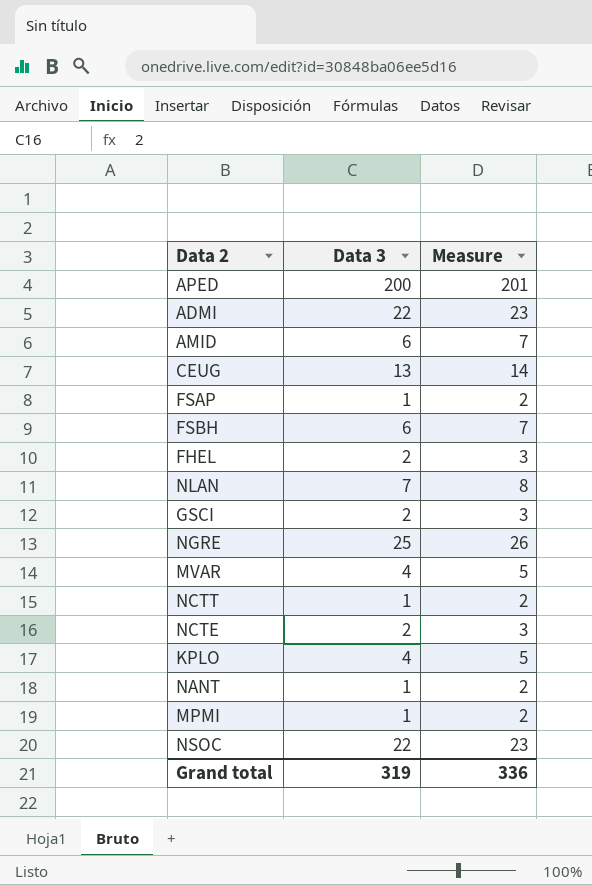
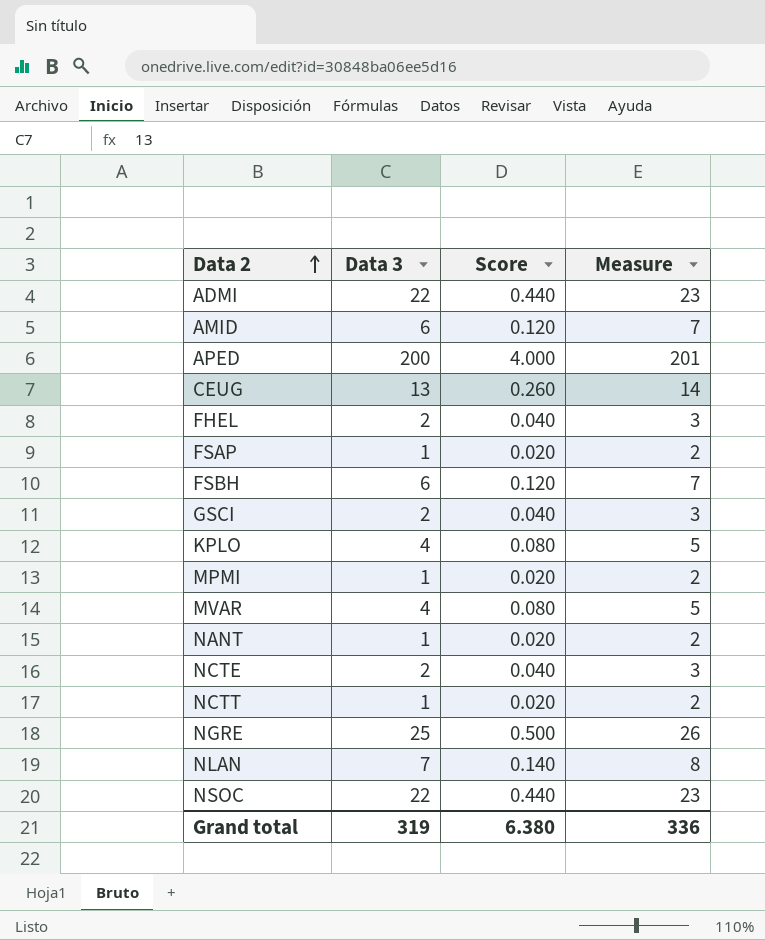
row order: none -> Data 2 ascending
column Score | formula: none -> [Data 3] * 0.02

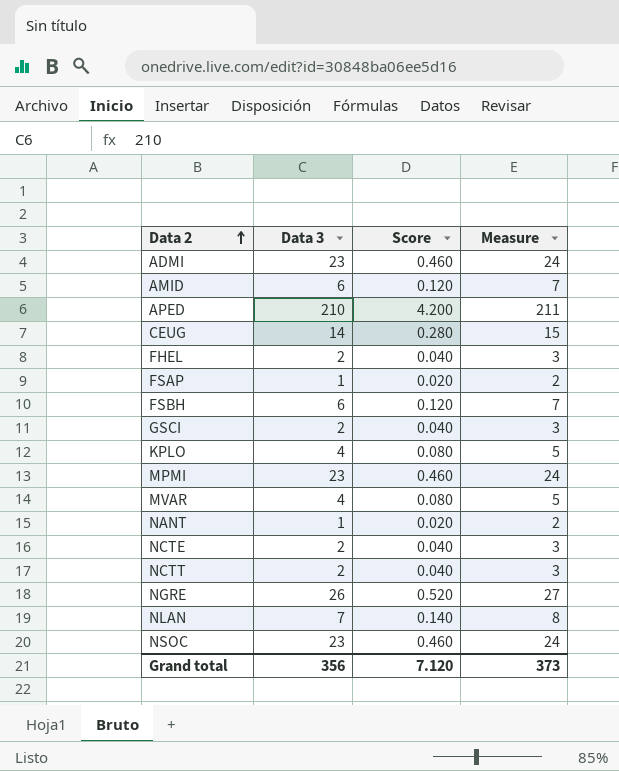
ADMI | Data 3: 22 -> 23
ADMI | Score: 0.440 -> 0.460
ADMI | Measure: 23 -> 24
APED | Data 3: 200 -> 210
APED | Score: 4.000 -> 4.200
APED | Measure: 201 -> 211
CEUG | Data 3: 13 -> 14
CEUG | Score: 0.260 -> 0.280
CEUG | Measure: 14 -> 15
MPMI | Data 3: 1 -> 23
MPMI | Score: 0.020 -> 0.460
MPMI | Measure: 2 -> 24
NCTT | Data 3: 1 -> 2
NCTT | Score: 0.020 -> 0.040
NCTT | Measure: 2 -> 3
NGRE | Data 3: 25 -> 26
NGRE | Score: 0.500 -> 0.520
NGRE | Measure: 26 -> 27
NSOC | Data 3: 22 -> 23
NSOC | Score: 0.440 -> 0.460
NSOC | Measure: 23 -> 24
Grand total | Data 3: 319 -> 356
Grand total | Score: 6.380 -> 7.120
Grand total | Measure: 336 -> 373

